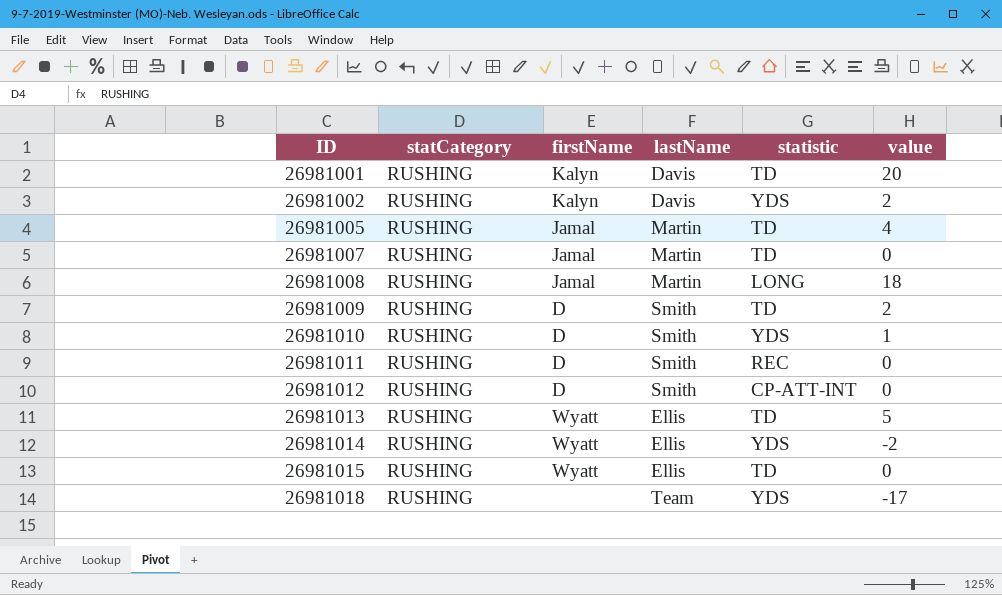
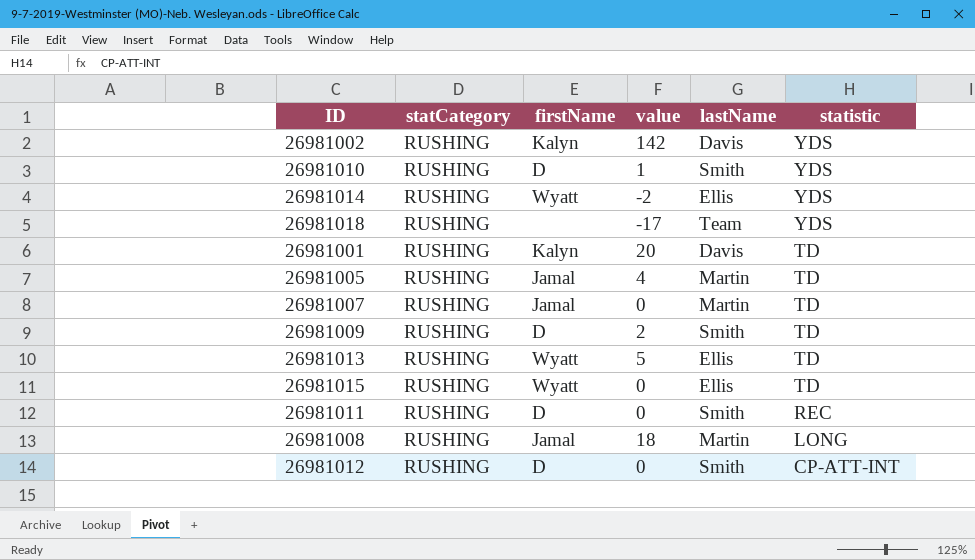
row order: ID ascending -> statistic descending
column value | position: 6 -> 4
26981002 | value: 2 -> 142

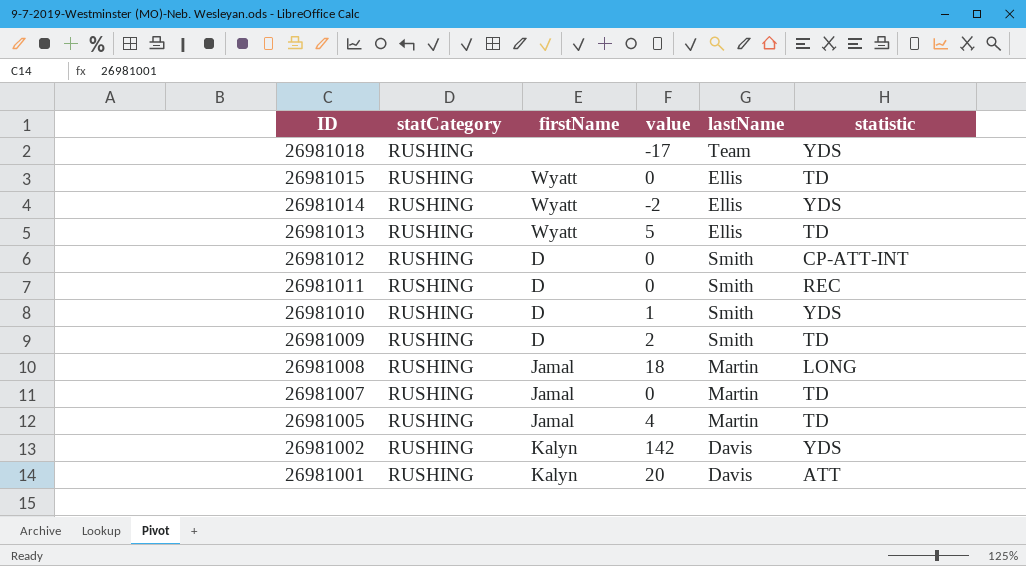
row order: statistic descending -> ID descending
26981001 | statistic: TD -> ATT

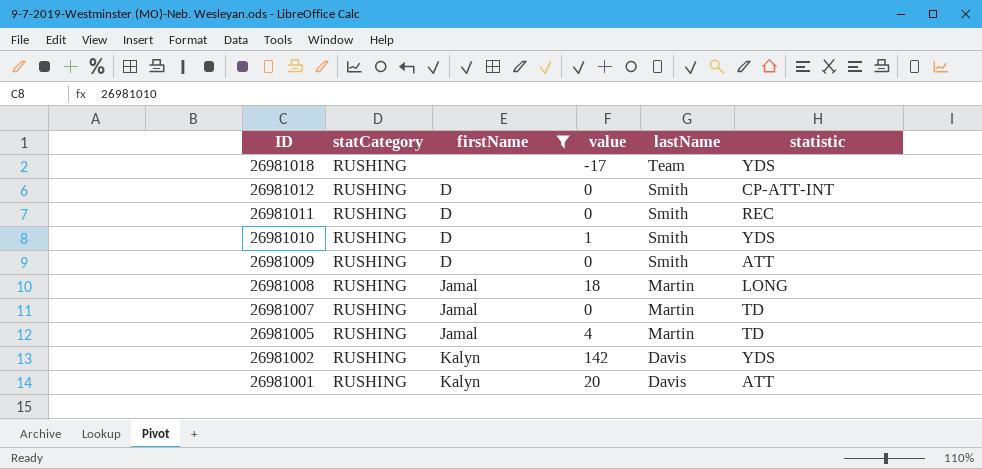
filter: none -> firstName != Wyatt
26981009 | value: 2 -> 0
26981009 | statistic: TD -> ATT

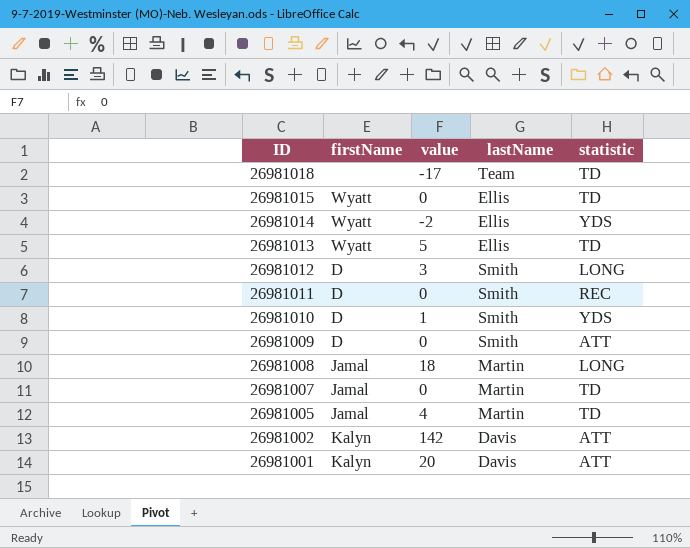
filter: firstName != Wyatt -> none
column statCategory | position: 2 -> none
26981018 | statistic: YDS -> TD
26981012 | value: 0 -> 3
26981012 | statistic: CP-ATT-INT -> LONG
26981002 | statistic: YDS -> ATT

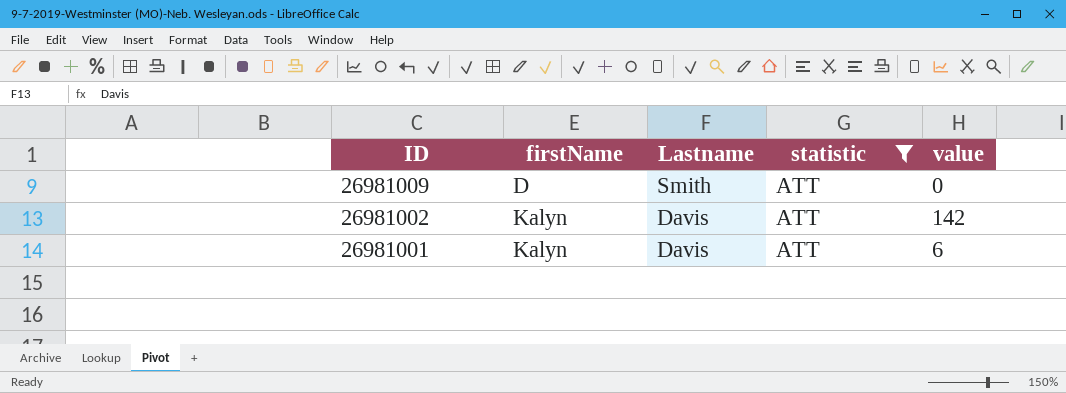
filter: none -> statistic = ATT
column name: lastName -> Lastname
column value | position: 3 -> 5
26981001 | value: 20 -> 6

